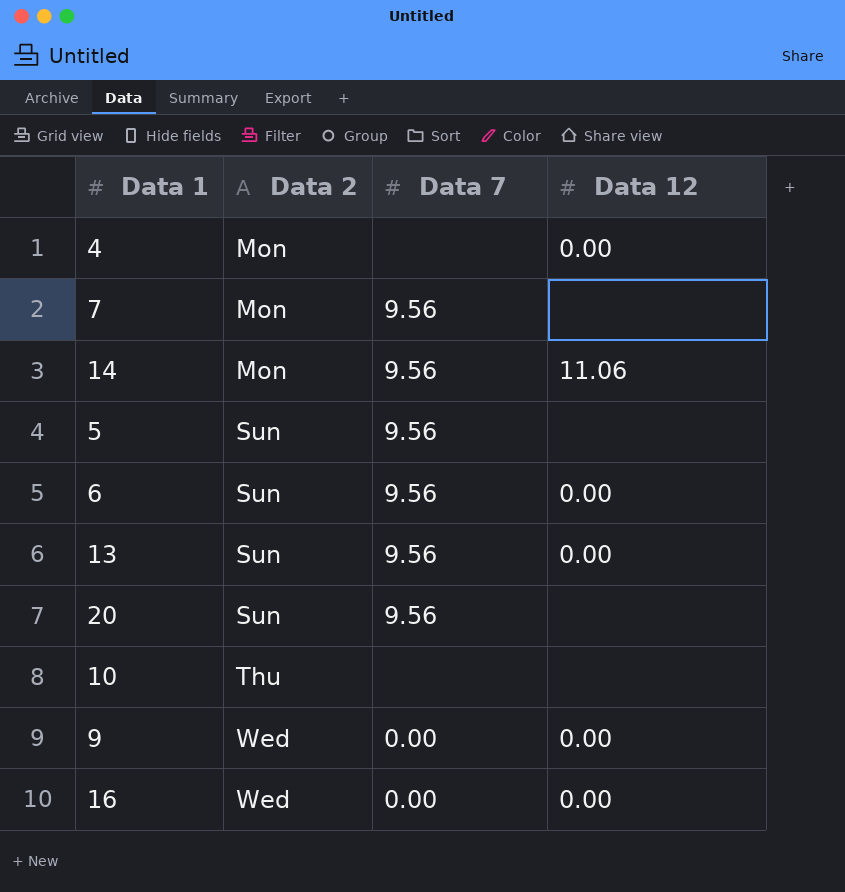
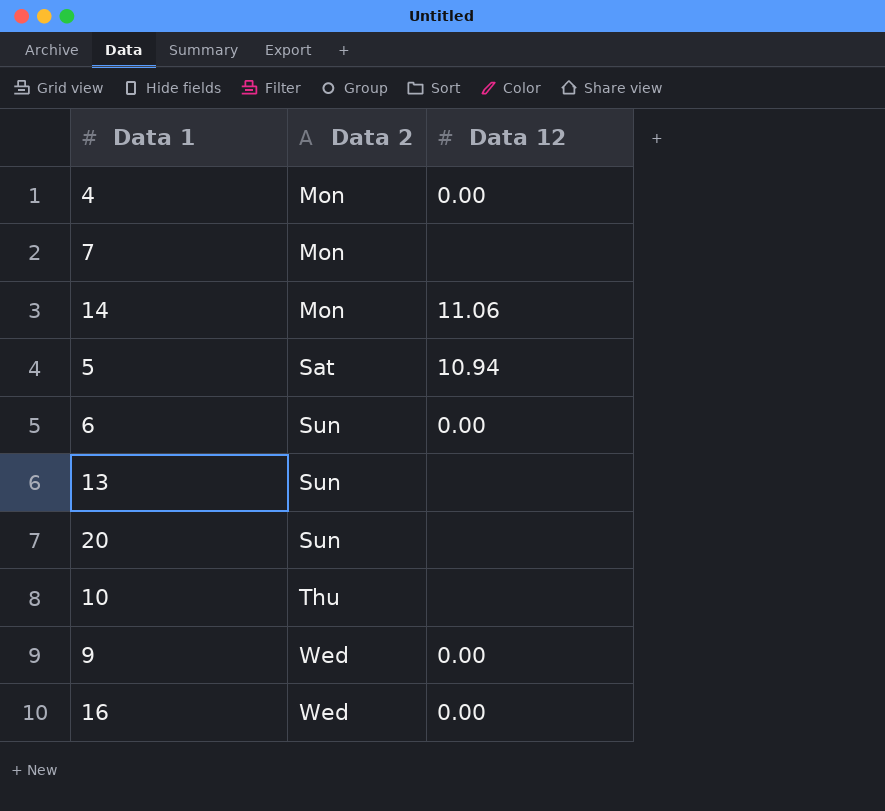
column Data 7 | position: 3 -> none
5 | Data 2: Sun -> Sat
5 | Data 12: none -> 10.94
13 | Data 12: 0.00 -> none

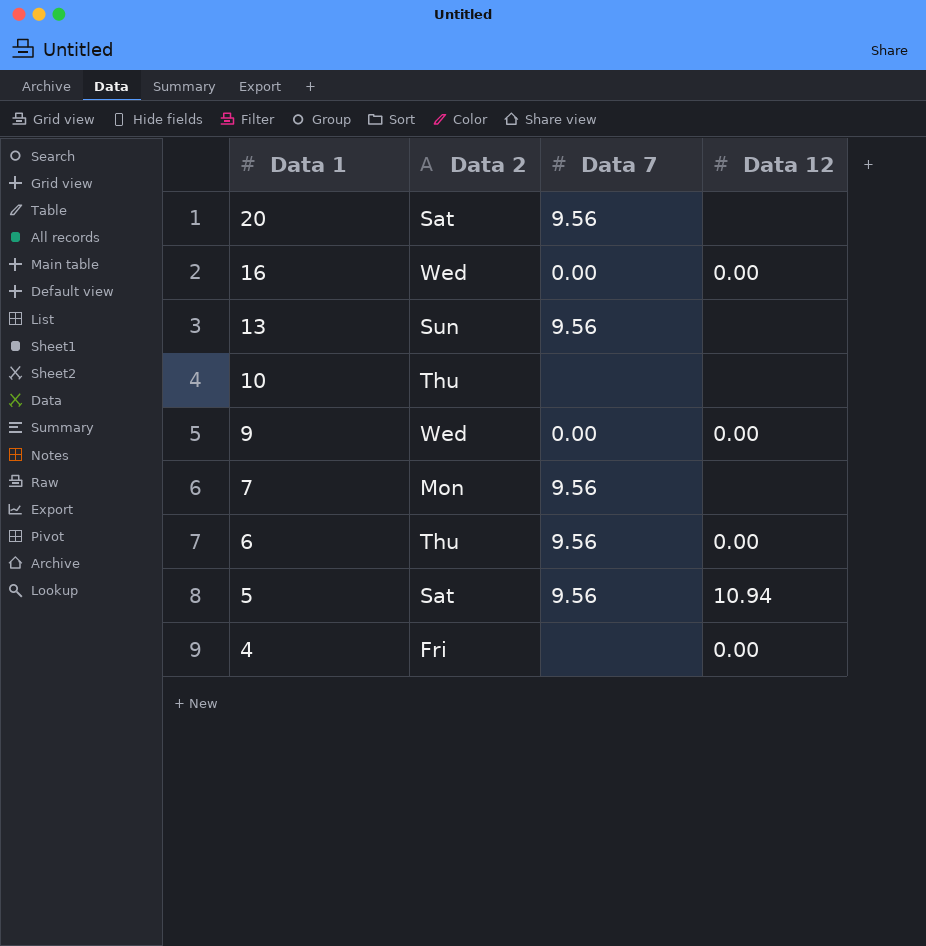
row order: Data 2 ascending -> Data 1 descending
column Data 7 | position: none -> 3
row 14: Mon | 11.06 -> none
20 | Data 2: Sun -> Sat
6 | Data 2: Sun -> Thu
4 | Data 2: Mon -> Fri

